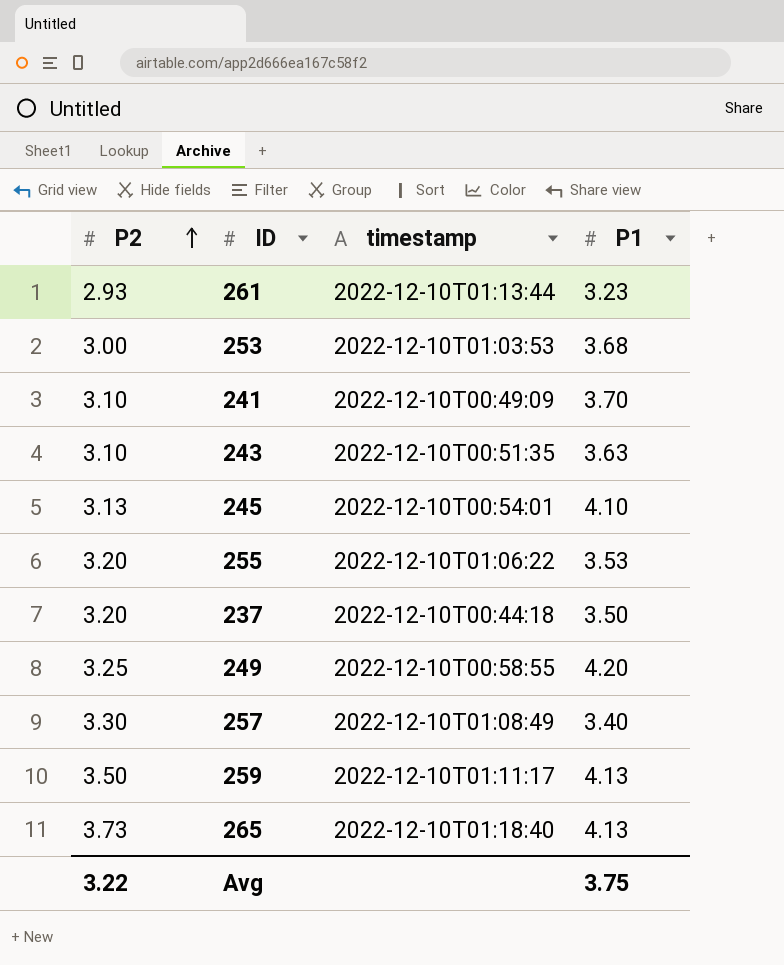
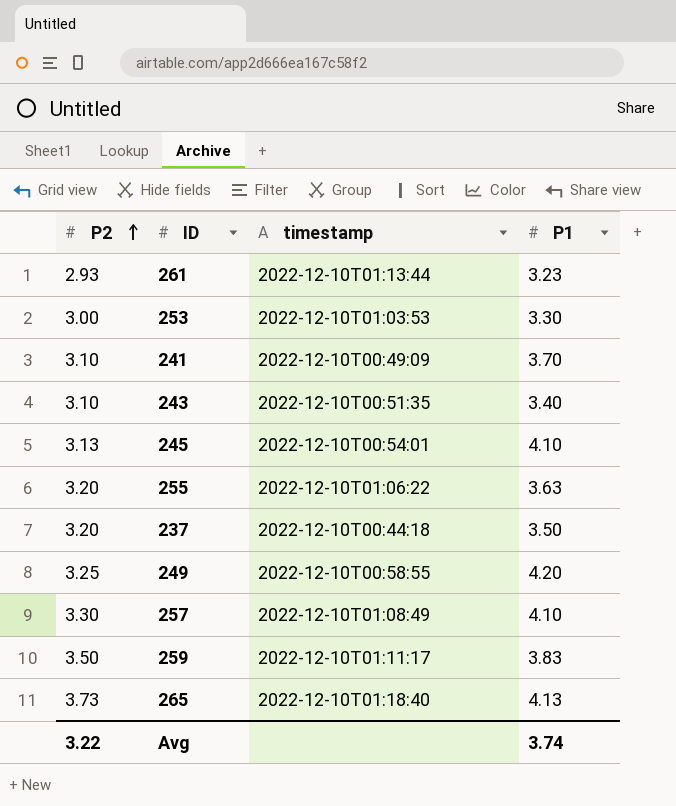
253 | P1: 3.68 -> 3.30
243 | P1: 3.63 -> 3.40
255 | P1: 3.53 -> 3.63
257 | P1: 3.40 -> 4.10
259 | P1: 4.13 -> 3.83
Avg | P1: 3.75 -> 3.74

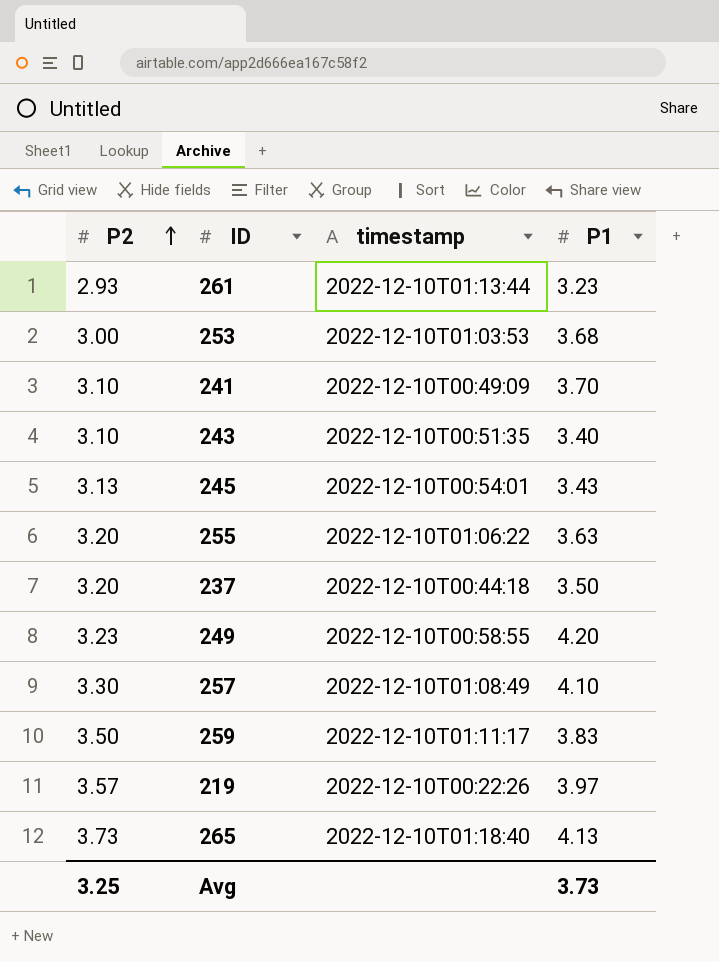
253 | P1: 3.30 -> 3.68
245 | P1: 4.10 -> 3.43
249 | P2: 3.25 -> 3.23
row 219: none -> 3.57 | 2022-12-10T00:22:26 | 3.97
Avg | P2: 3.22 -> 3.25
Avg | P1: 3.74 -> 3.73

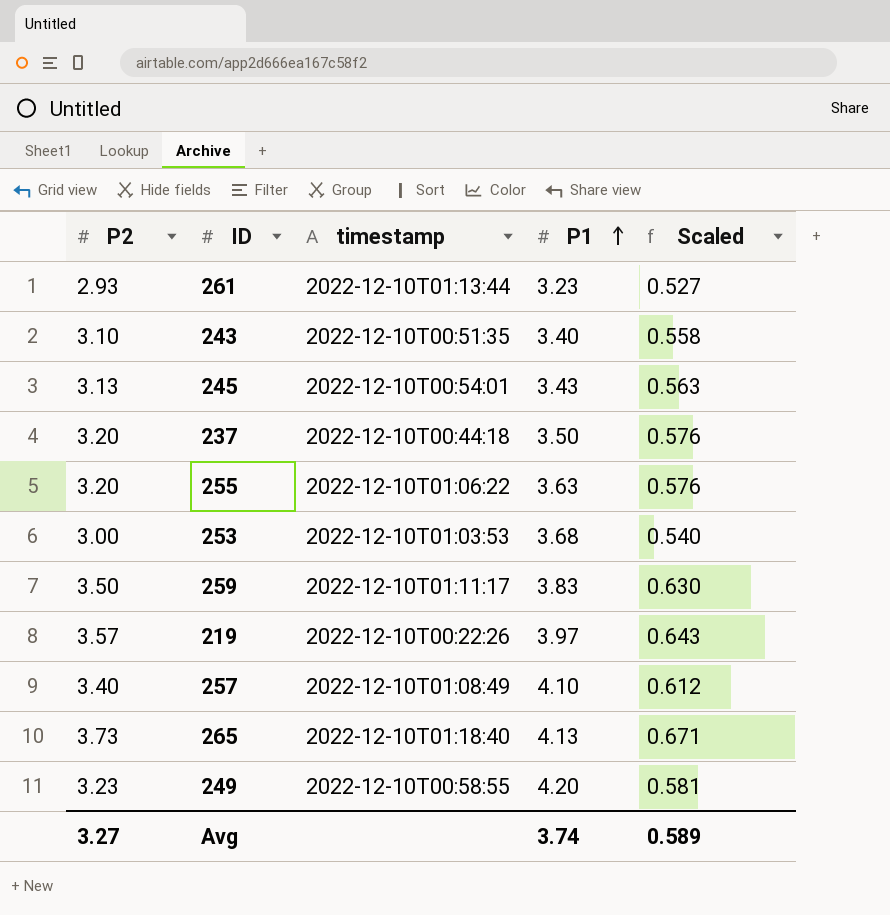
row order: P2 ascending -> P1 ascending
column Scaled | formula: none -> [P2] * 0.18
row 241: 3.10 | 2022-12-10T00:49:09 | 3.70 -> none
257 | P2: 3.30 -> 3.40
Avg | P2: 3.25 -> 3.27
Avg | P1: 3.73 -> 3.74

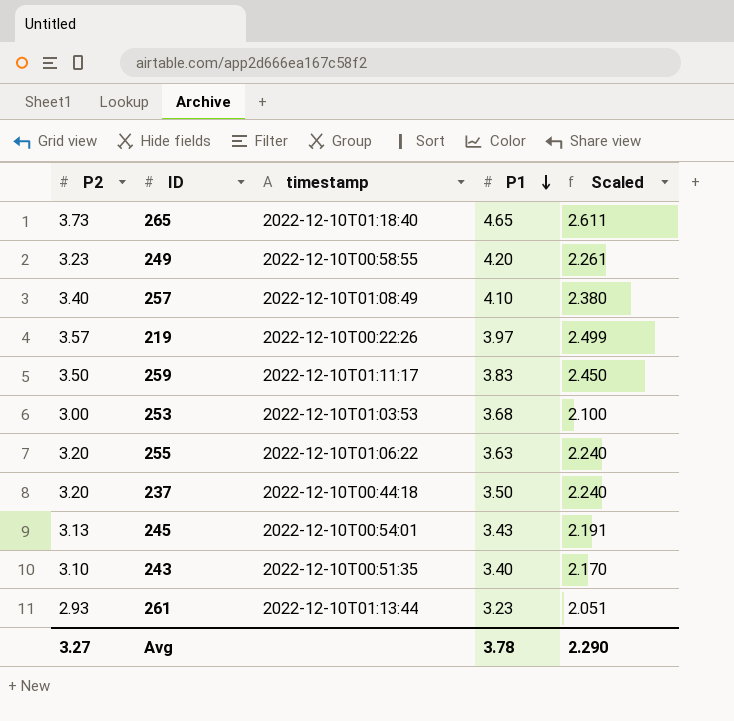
row order: P1 ascending -> P1 descending
column Scaled | formula: [P2] * 0.18 -> [P2] * 0.7
265 | P1: 4.13 -> 4.65
Avg | P1: 3.74 -> 3.78
Avg | Scaled: 0.589 -> 2.290

